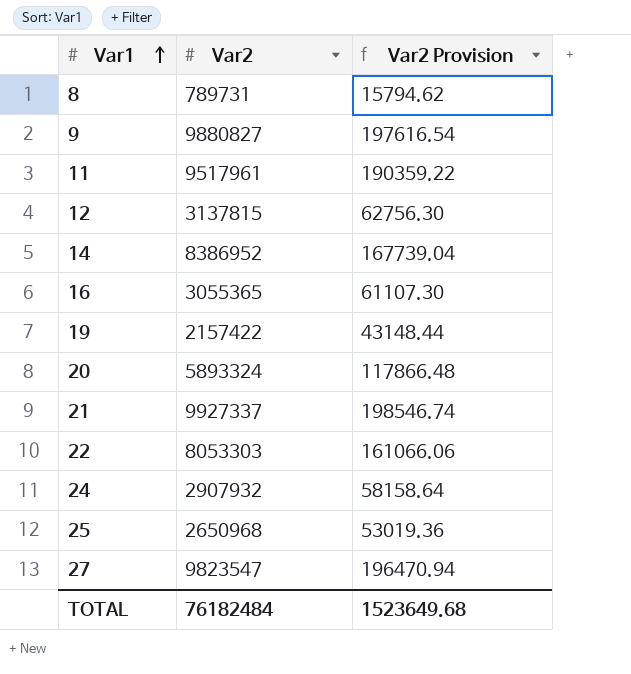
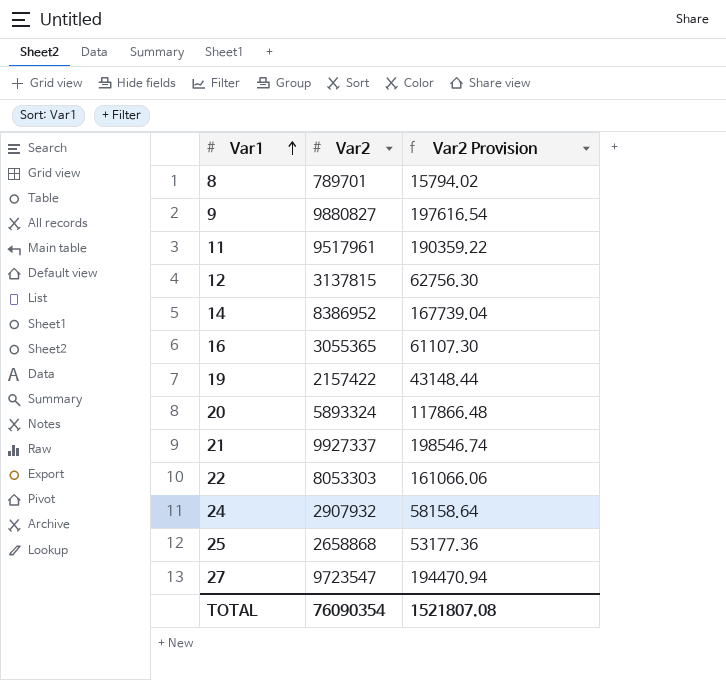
8 | Var2: 789731 -> 789701
8 | Var2 Provision: 15794.62 -> 15794.02
25 | Var2: 2650968 -> 2658868
25 | Var2 Provision: 53019.36 -> 53177.36
27 | Var2: 9823547 -> 9723547
27 | Var2 Provision: 196470.94 -> 194470.94
TOTAL | Var2: 76182484 -> 76090354
TOTAL | Var2 Provision: 1523649.68 -> 1521807.08

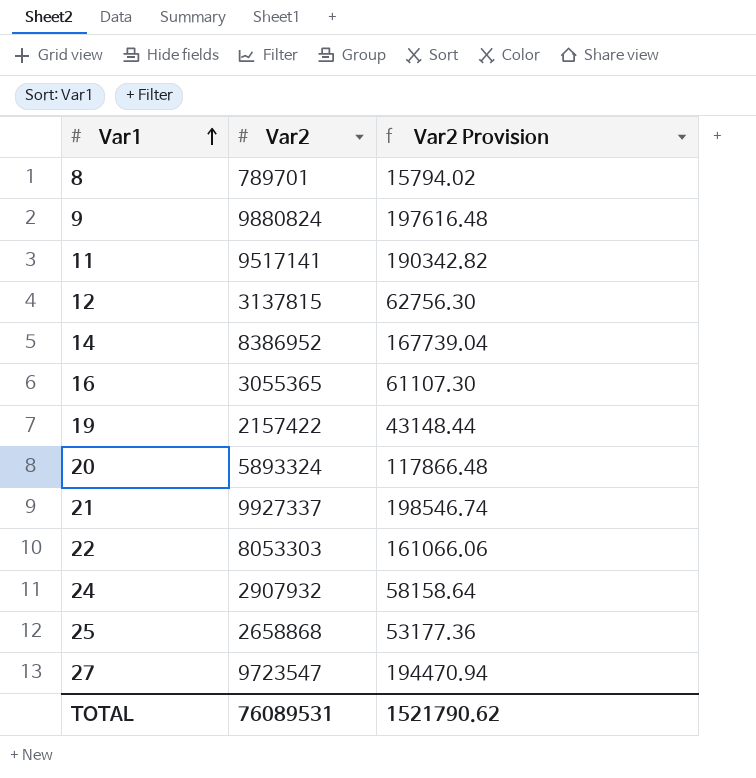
9 | Var2: 9880827 -> 9880824
9 | Var2 Provision: 197616.54 -> 197616.48
11 | Var2: 9517961 -> 9517141
11 | Var2 Provision: 190359.22 -> 190342.82
TOTAL | Var2: 76090354 -> 76089531
TOTAL | Var2 Provision: 1521807.08 -> 1521790.62

